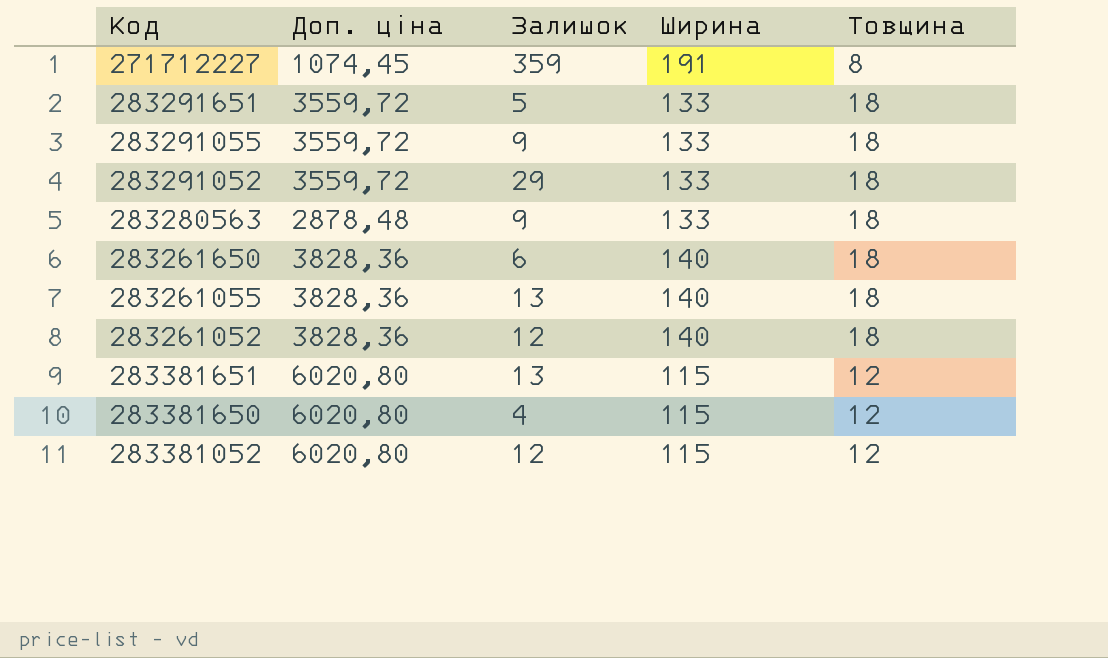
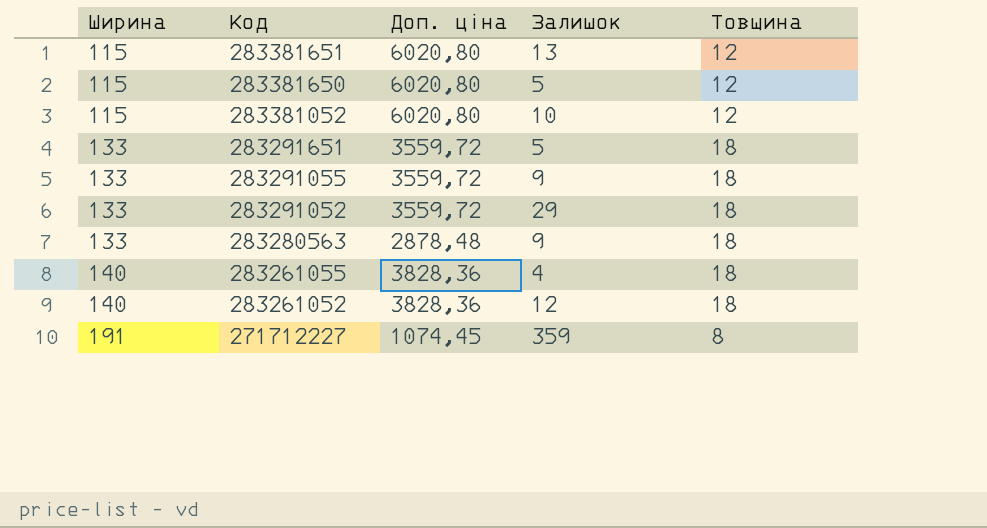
row order: none -> Ширина ascending
column Ширина | position: 4 -> 1
row 283261650: 3828,36 | 6 | 140 | 18 -> none
283381650 | Залишок: 4 -> 5
283381052 | Залишок: 12 -> 10
283261055 | Залишок: 13 -> 4

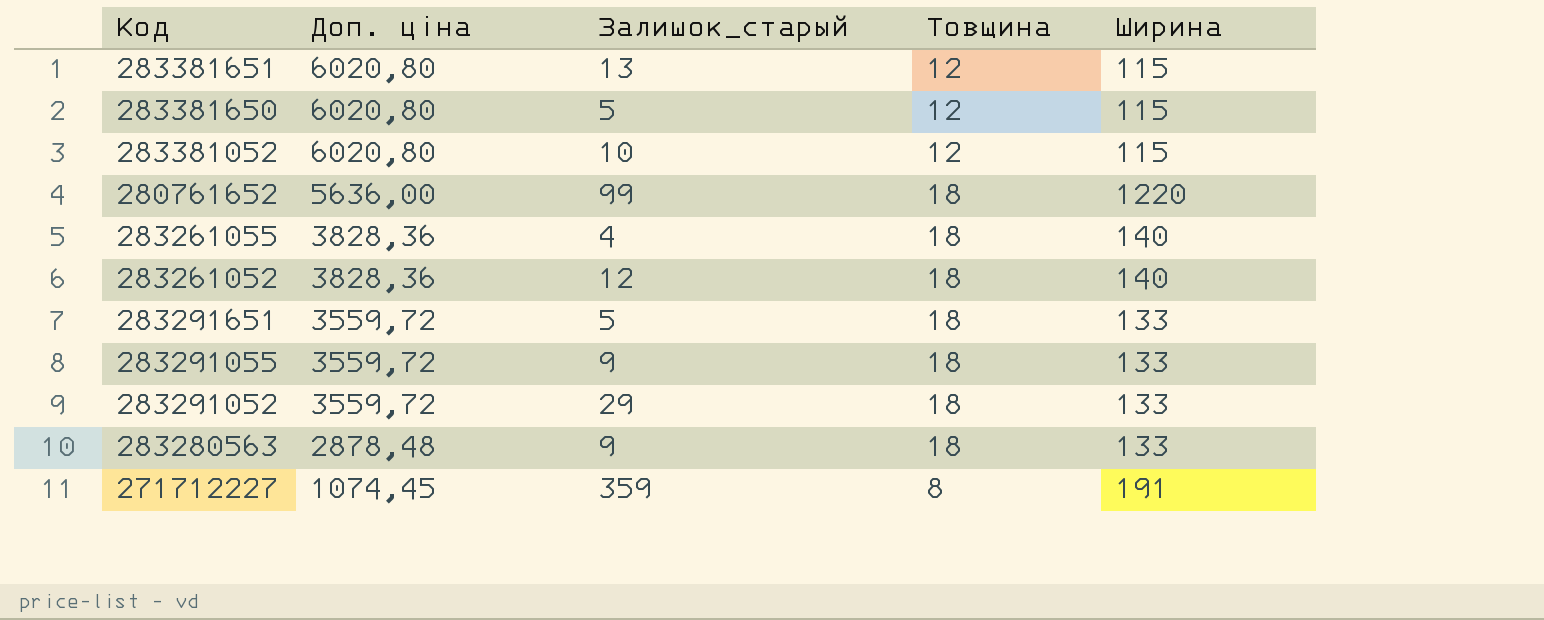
row order: Ширина ascending -> Доп. ціна descending
column name: Залишок -> Залишок_старый
column Ширина | position: 1 -> 5
row 280761652: none -> 5636,00 | 99 | 18 | 1220

